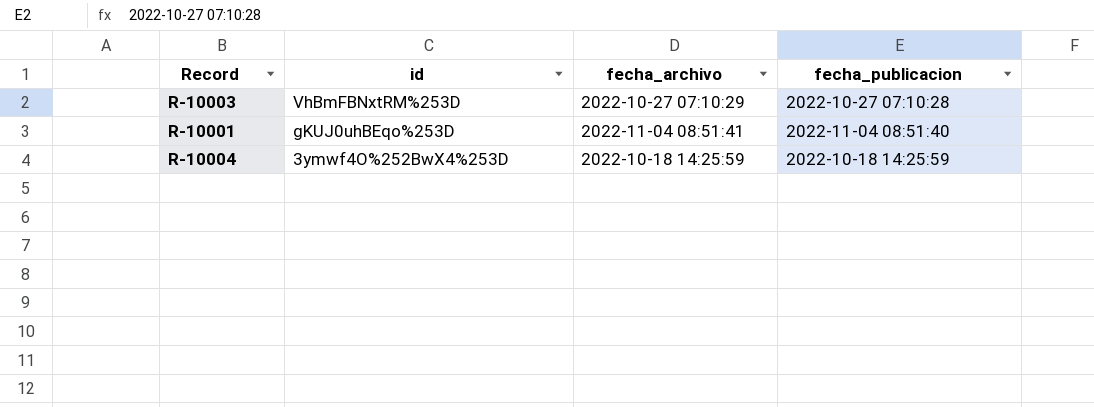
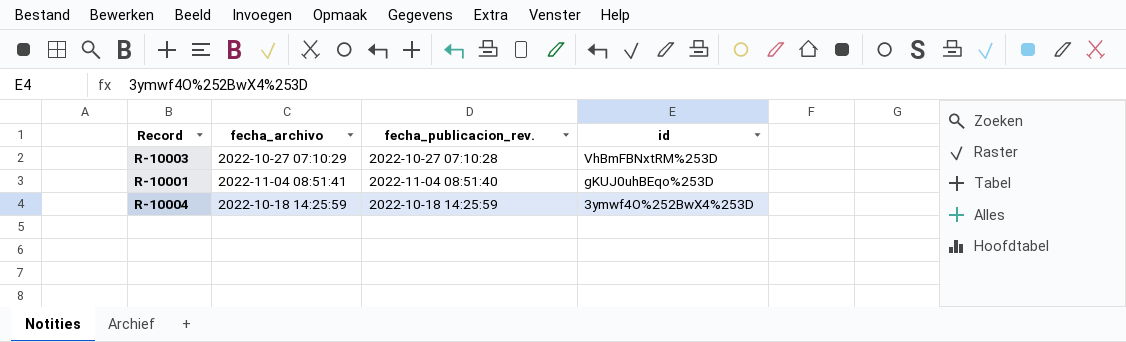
column name: fecha_publicacion -> fecha_publicacion_rev.
column id | position: 2 -> 4

